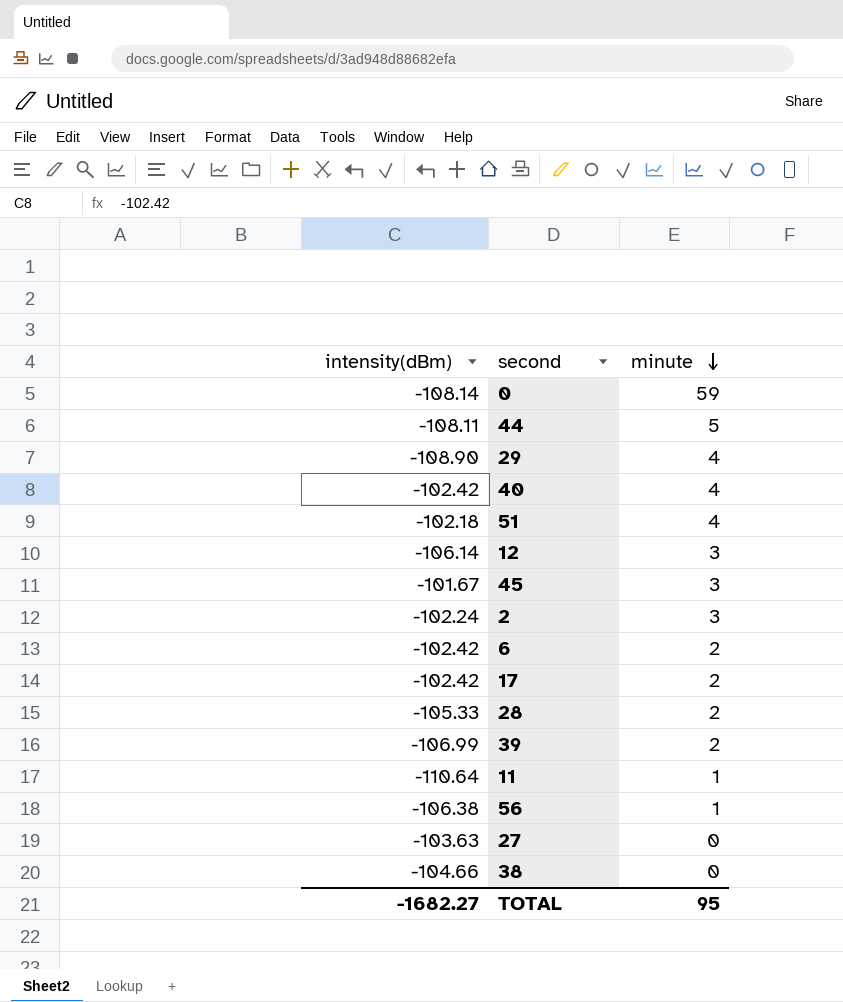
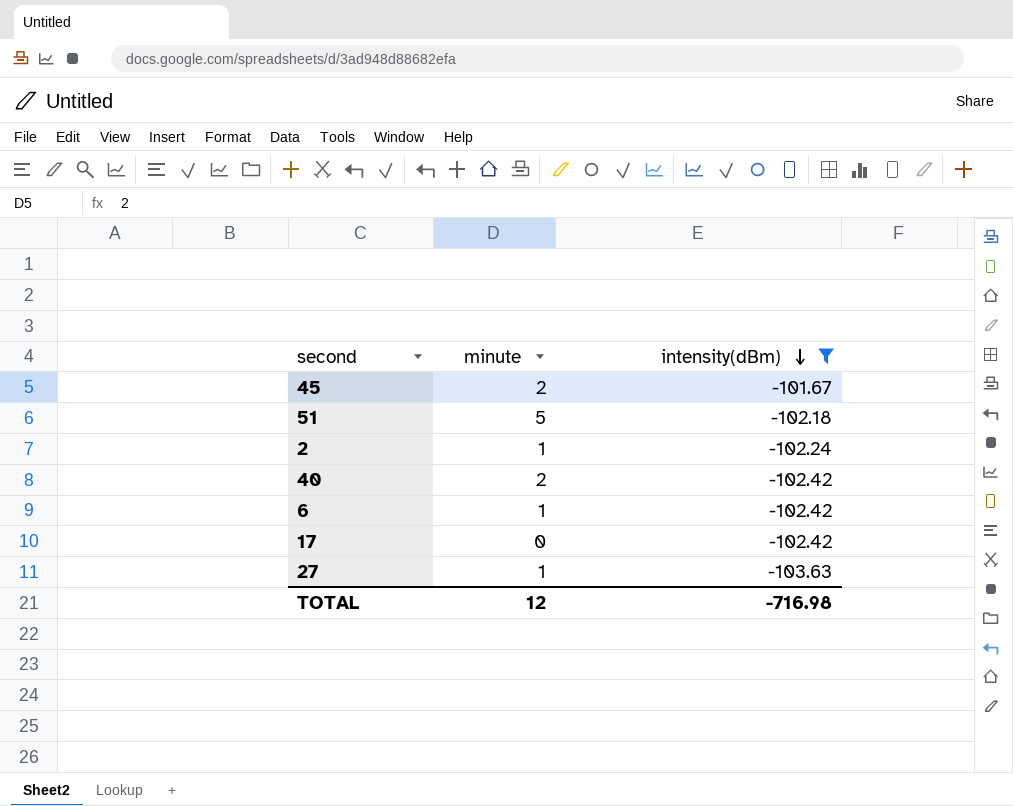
filter: none -> intensity(dBm) >= -103.63
row order: minute descending -> intensity(dBm) descending
column intensity(dBm) | position: 1 -> 3
45 | minute: 3 -> 2
51 | minute: 4 -> 5
2 | minute: 3 -> 1
40 | minute: 4 -> 2
6 | minute: 2 -> 1
17 | minute: 2 -> 0
27 | minute: 0 -> 1
TOTAL | minute: 95 -> 12
TOTAL | intensity(dBm): -1682.27 -> -716.98

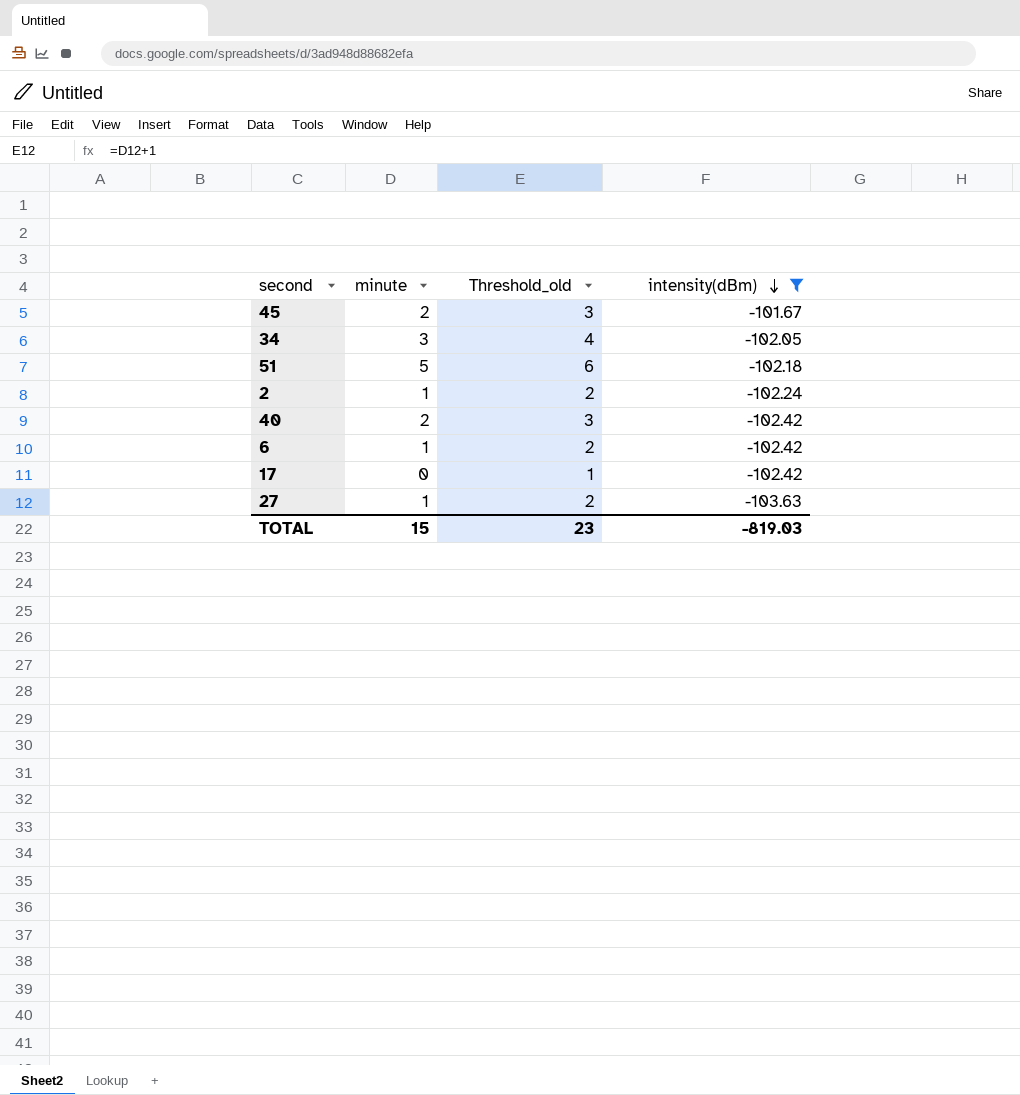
column Threshold_old | formula: none -> [minute] + 1
row 34: none -> 3 | 4 | -102.05
TOTAL | minute: 12 -> 15
TOTAL | intensity(dBm): -716.98 -> -819.03

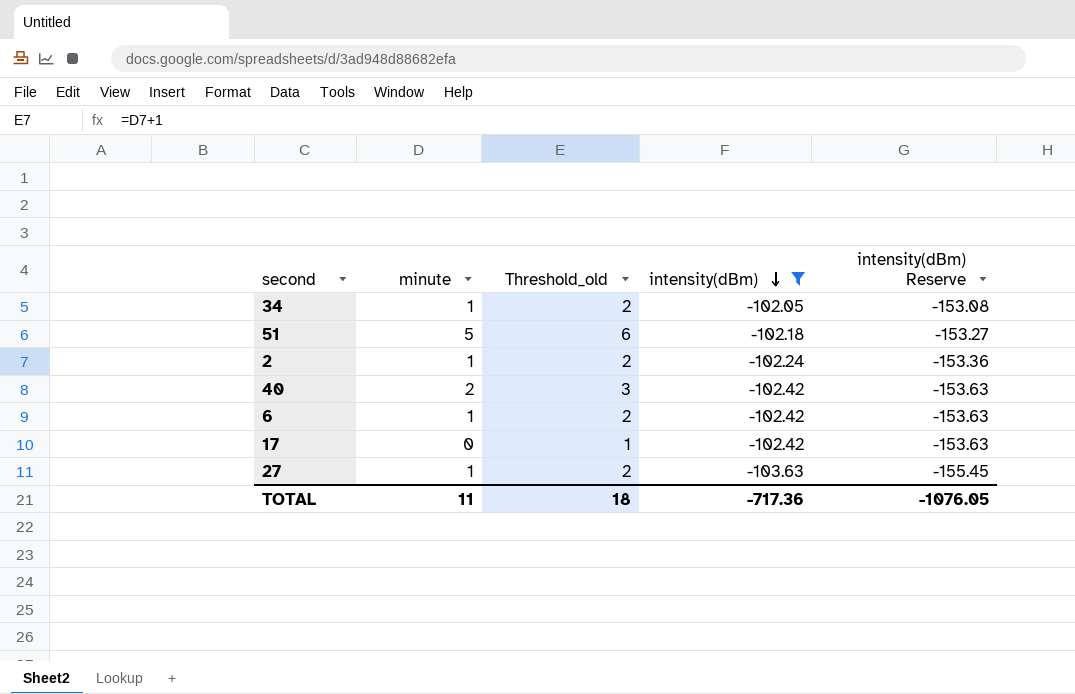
column intensity(dBm) Reserve | formula: none -> [intensity(dBm)] * 1.5
row 45: 2 | 3 | -101.67 -> none
34 | minute: 3 -> 1
34 | Threshold_old: 4 -> 2
TOTAL | minute: 15 -> 11
TOTAL | Threshold_old: 23 -> 18
TOTAL | intensity(dBm): -819.03 -> -717.36

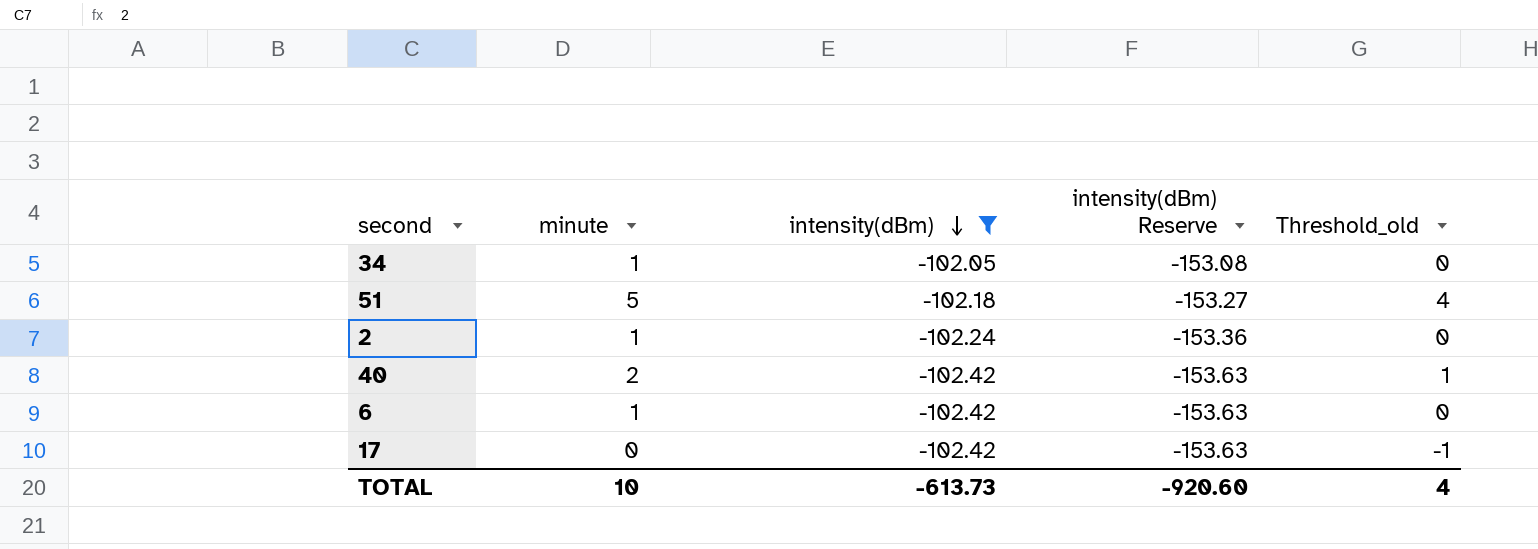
column Threshold_old | formula: [minute] + 1 -> [minute] - 1
column Threshold_old | position: 3 -> 5
row 27: 1 | 2 | -103.63 | -155.45 -> none
TOTAL | minute: 11 -> 10
TOTAL | intensity(dBm): -717.36 -> -613.73
TOTAL | intensity(dBm) Reserve: -1076.05 -> -920.60
TOTAL | Threshold_old: 18 -> 4

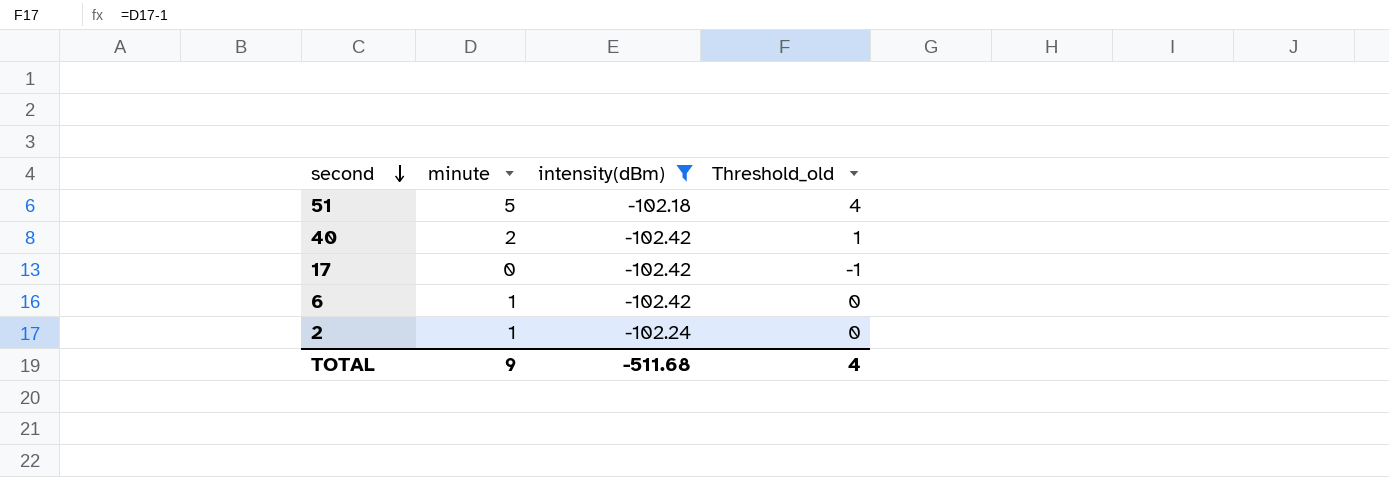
row order: intensity(dBm) descending -> second descending
column intensity(dBm) Reserve | formula: [intensity(dBm)] * 1.5 -> none
row 34: 1 | -102.05 | -153.08 | 0 -> none
TOTAL | minute: 10 -> 9
TOTAL | intensity(dBm): -613.73 -> -511.68

